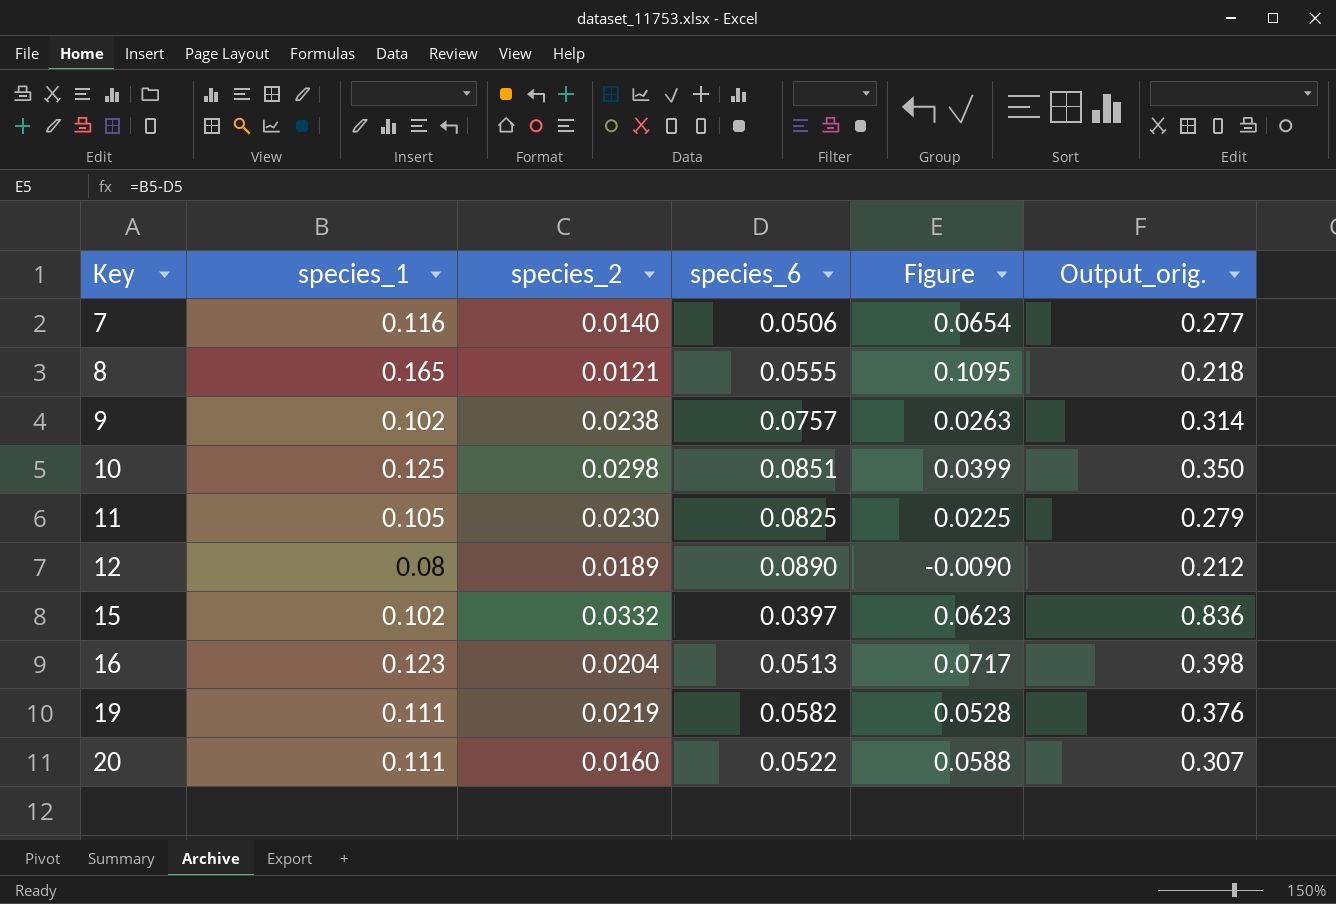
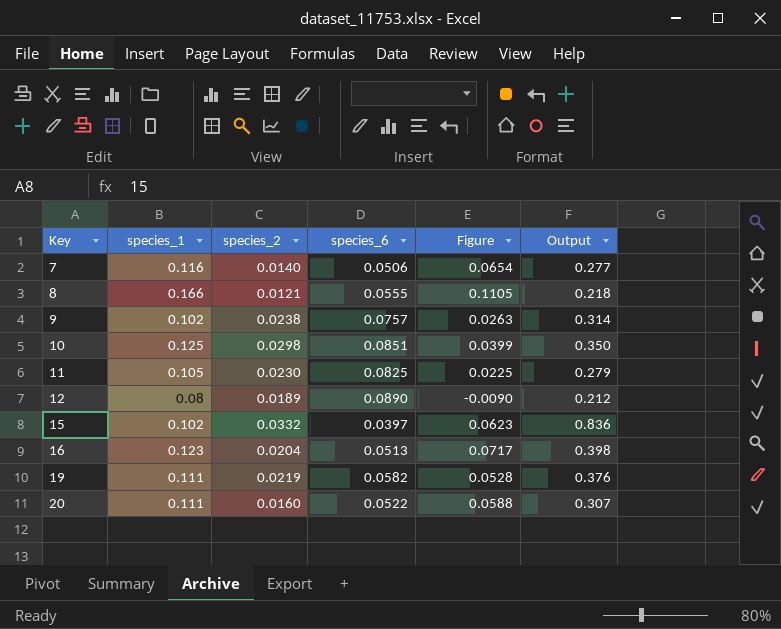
column name: Output_orig. -> Output
8 | species_1: 0.165 -> 0.166
8 | Figure: 0.1095 -> 0.1105

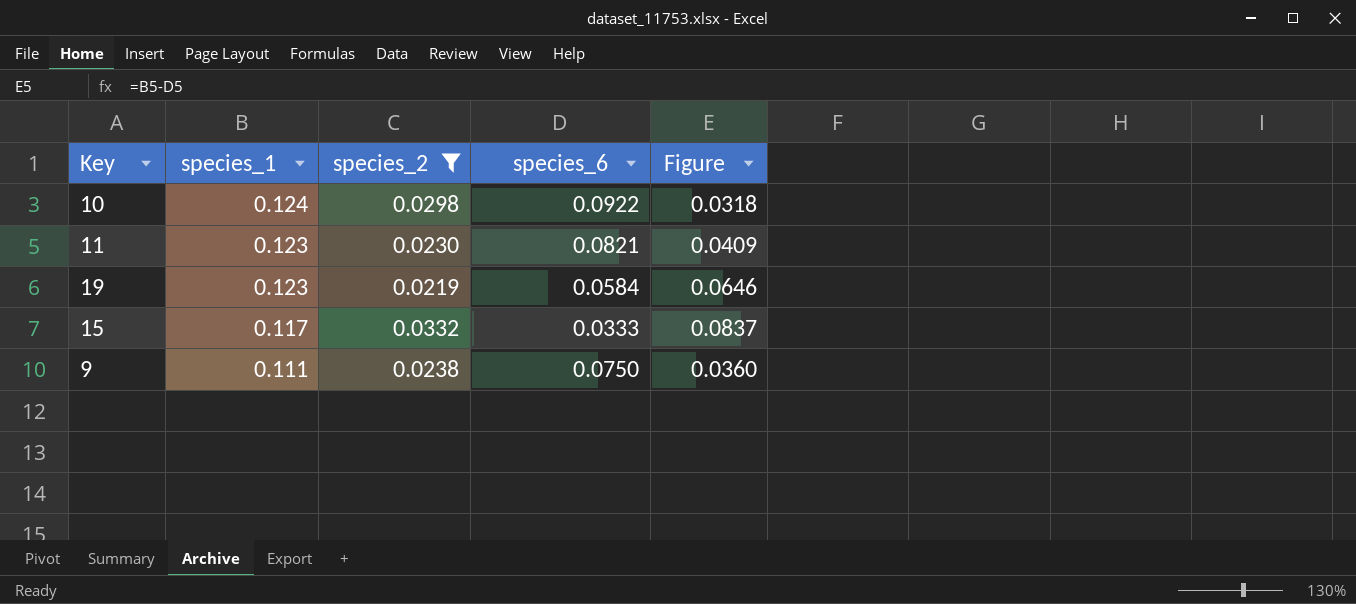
filter: none -> species_2 >= 0.0219
row order: Key ascending -> species_1 descending
column Output | formula: [species_2] / [species_6] -> none
10 | species_1: 0.125 -> 0.124
10 | species_6: 0.0851 -> 0.0922
10 | Figure: 0.0399 -> 0.0318
11 | species_1: 0.105 -> 0.123
11 | species_6: 0.0825 -> 0.0821
11 | Figure: 0.0225 -> 0.0409
19 | species_1: 0.111 -> 0.123
19 | species_6: 0.0582 -> 0.0584
19 | Figure: 0.0528 -> 0.0646
15 | species_1: 0.102 -> 0.117
15 | species_6: 0.0397 -> 0.0333
15 | Figure: 0.0623 -> 0.0837
9 | species_1: 0.102 -> 0.111
9 | species_6: 0.0757 -> 0.0750
9 | Figure: 0.0263 -> 0.0360

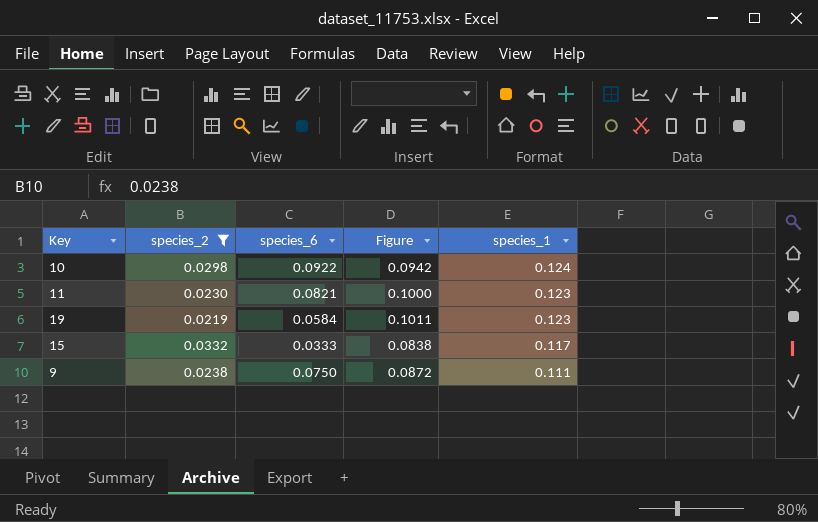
column Figure | formula: [species_1] - [species_6] -> [species_1] - [species_2]
column species_1 | position: 2 -> 5

